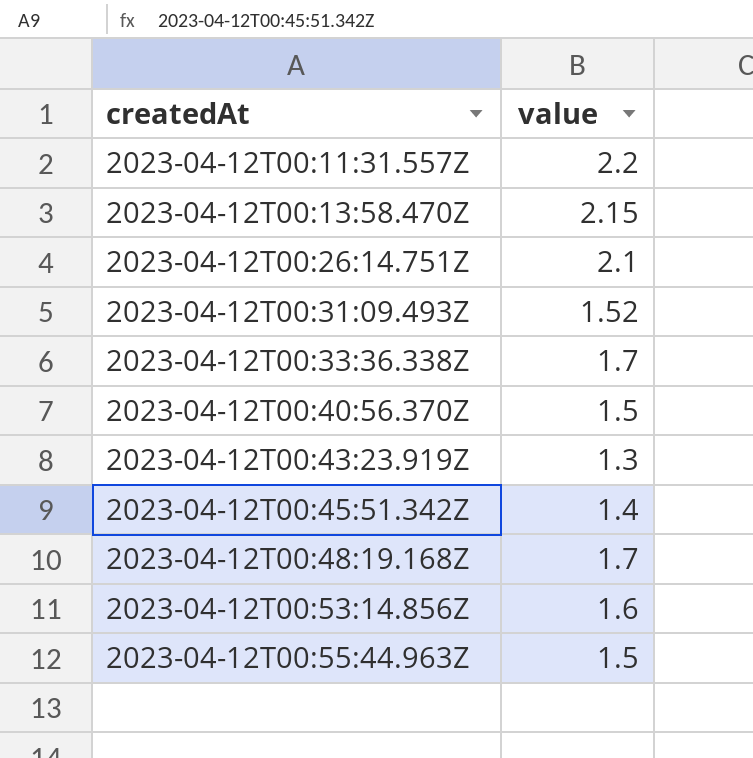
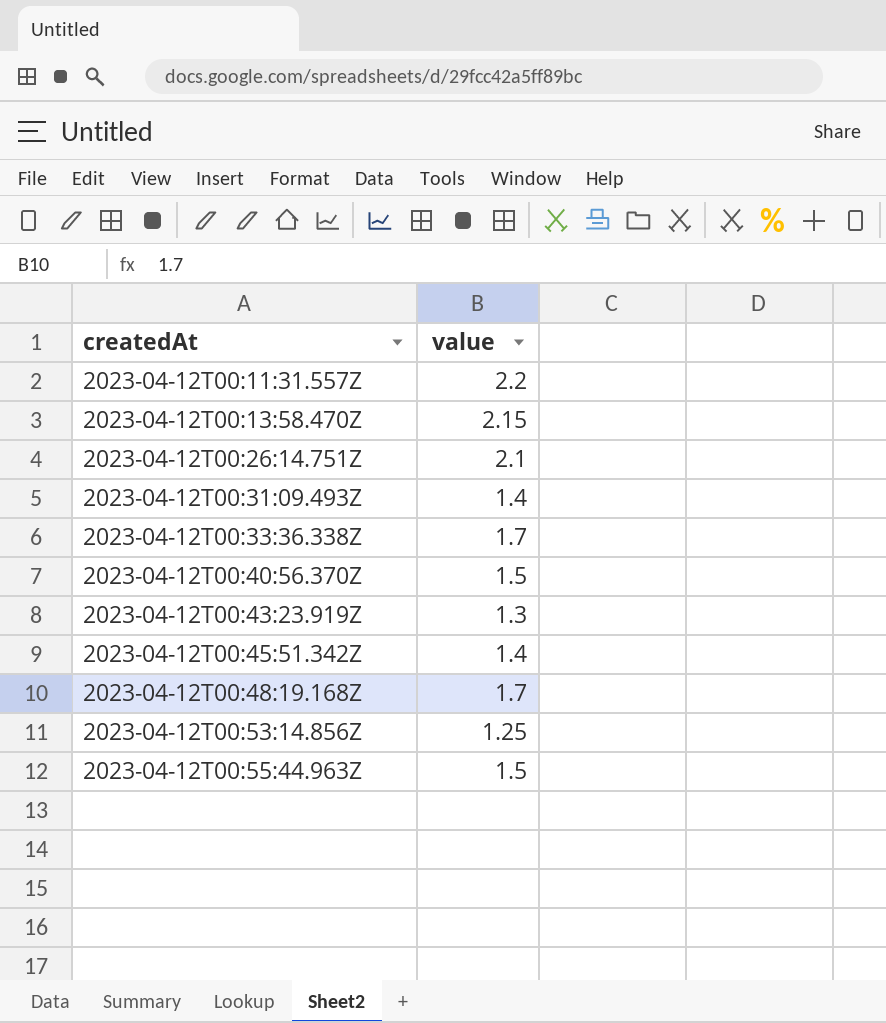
2023-04-12T00:31:09.493Z | value: 1.52 -> 1.4
2023-04-12T00:53:14.856Z | value: 1.6 -> 1.25

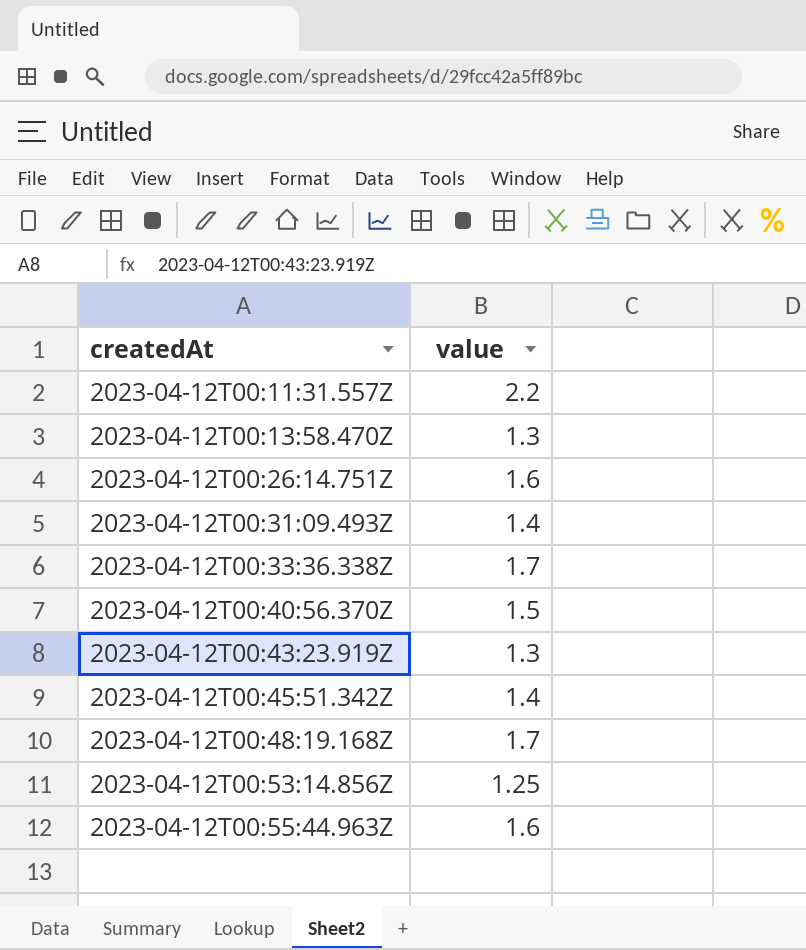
2023-04-12T00:13:58.470Z | value: 2.15 -> 1.3
2023-04-12T00:26:14.751Z | value: 2.1 -> 1.6
2023-04-12T00:55:44.963Z | value: 1.5 -> 1.6

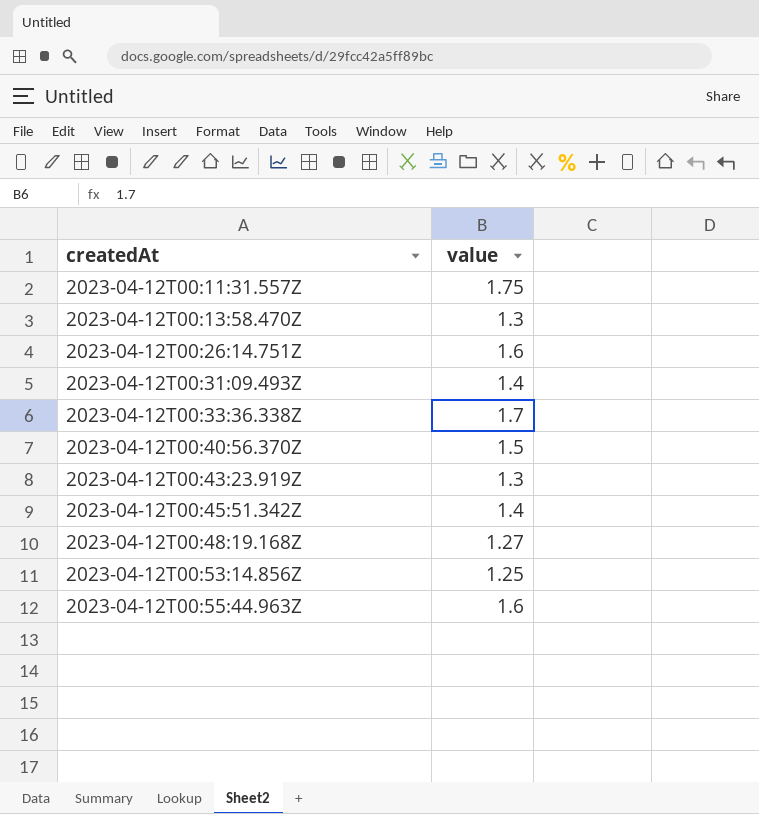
2023-04-12T00:11:31.557Z | value: 2.2 -> 1.75
2023-04-12T00:48:19.168Z | value: 1.7 -> 1.27

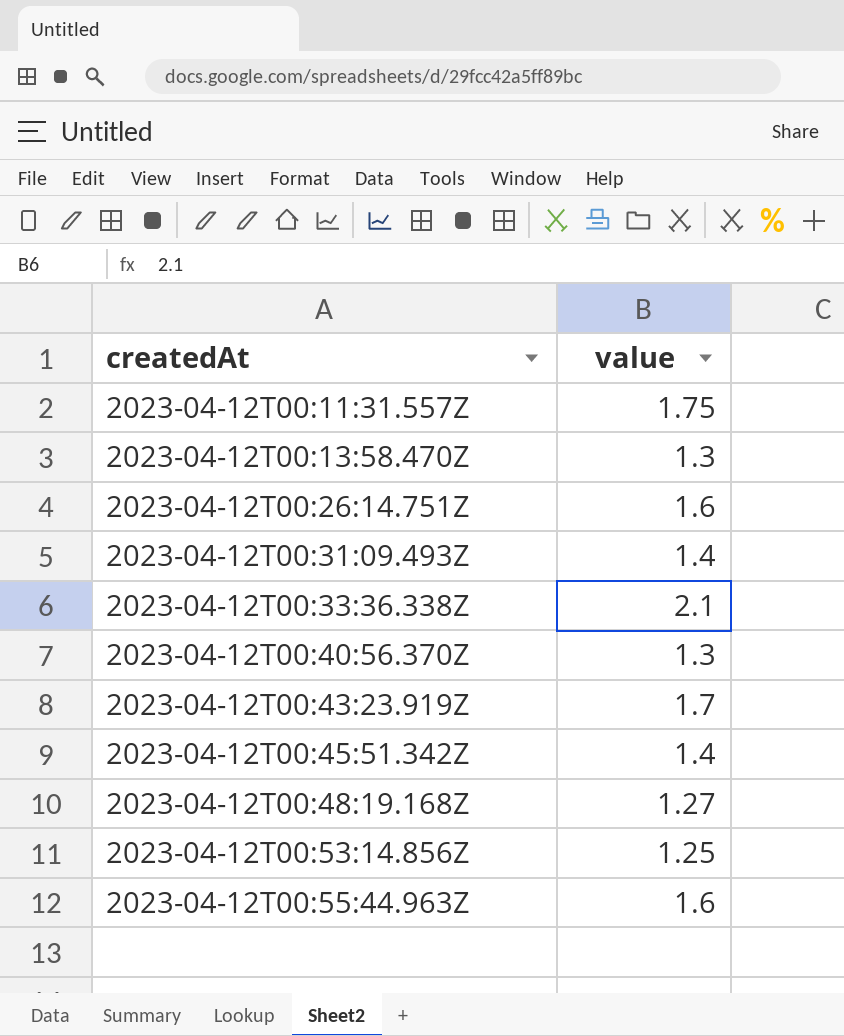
2023-04-12T00:33:36.338Z | value: 1.7 -> 2.1
2023-04-12T00:40:56.370Z | value: 1.5 -> 1.3
2023-04-12T00:43:23.919Z | value: 1.3 -> 1.7

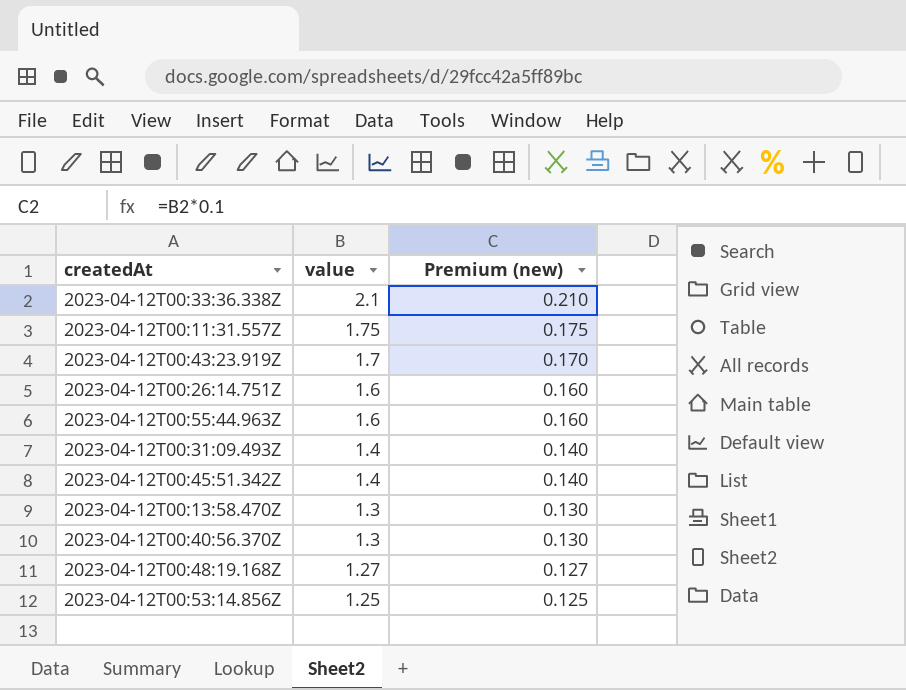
row order: createdAt ascending -> value descending
column Premium (new) | formula: none -> [value] * 0.1

